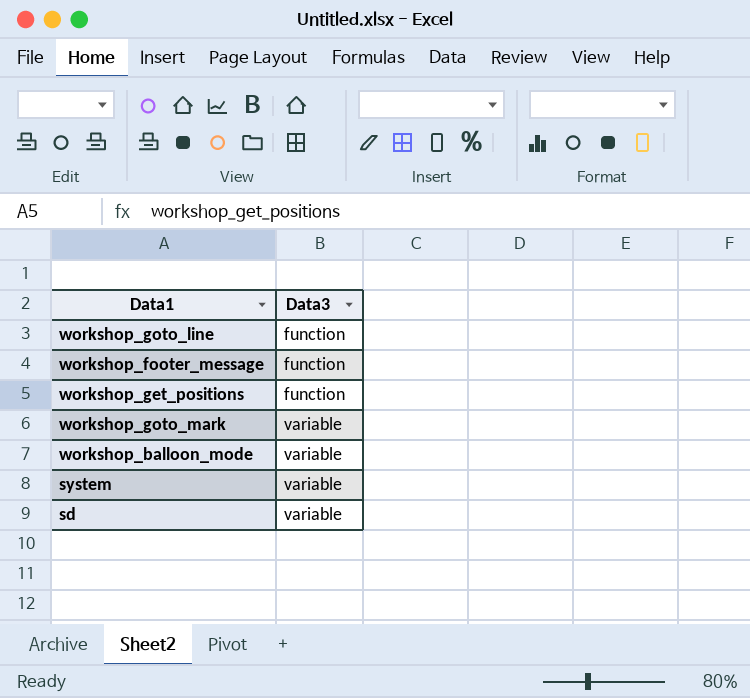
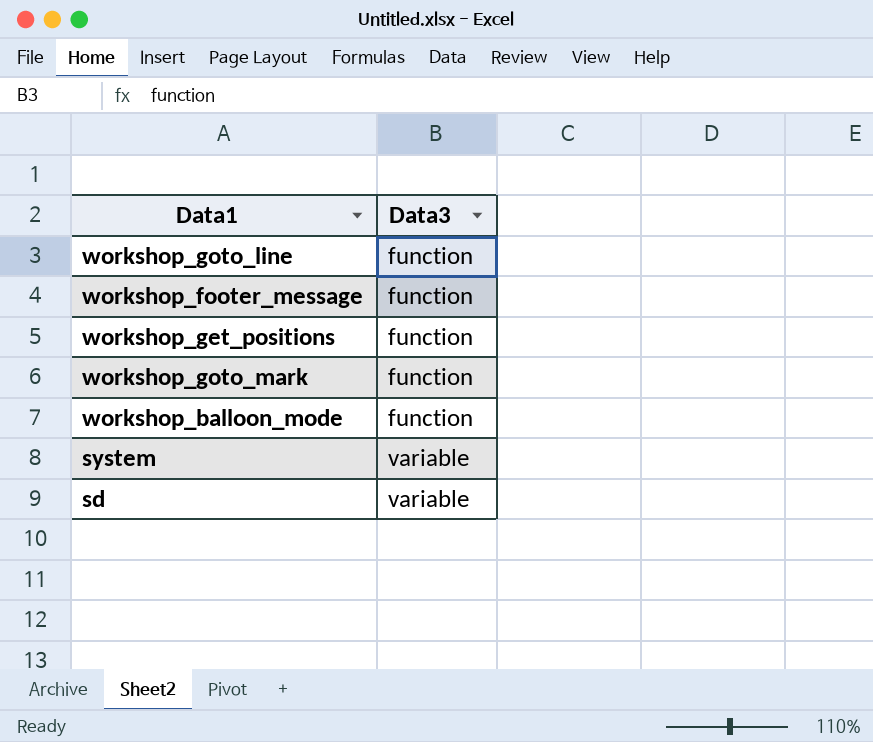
workshop_goto_mark | Data3: variable -> function
workshop_balloon_mode | Data3: variable -> function

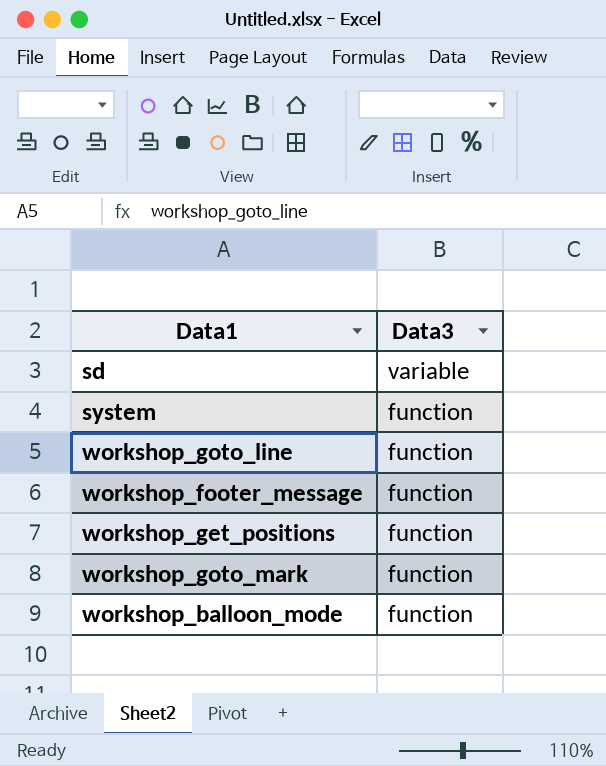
row order: Data3 ascending -> Data3 descending
system | Data3: variable -> function

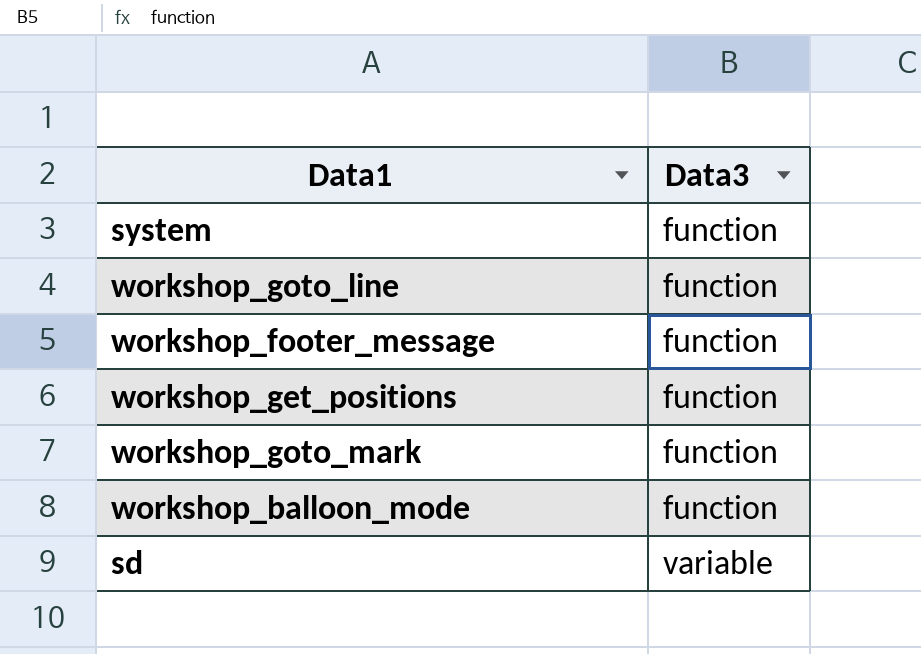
row order: Data3 descending -> Data3 ascending

